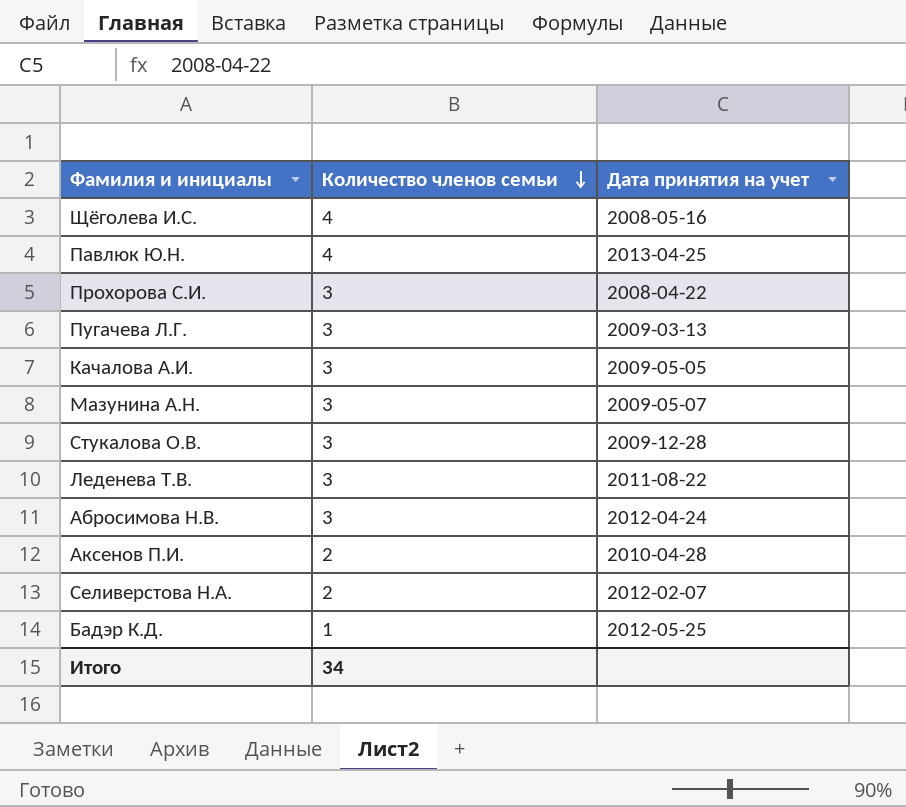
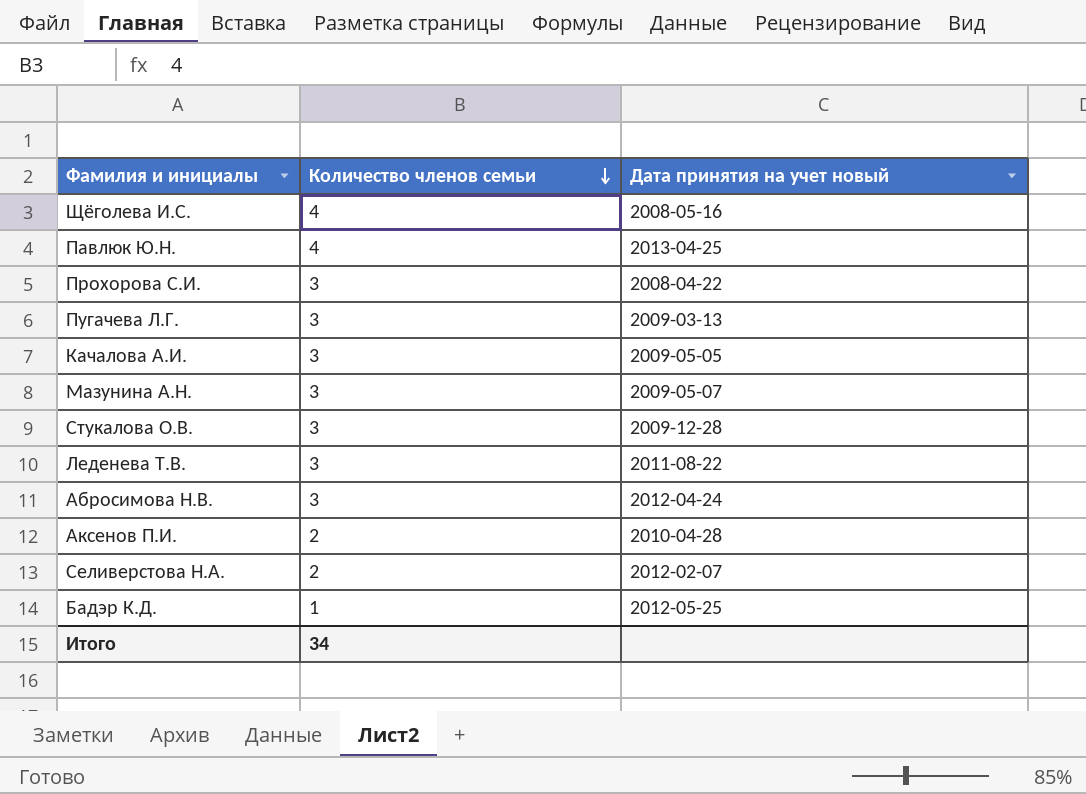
column name: Дата принятия на учет -> Дата принятия на учет новый

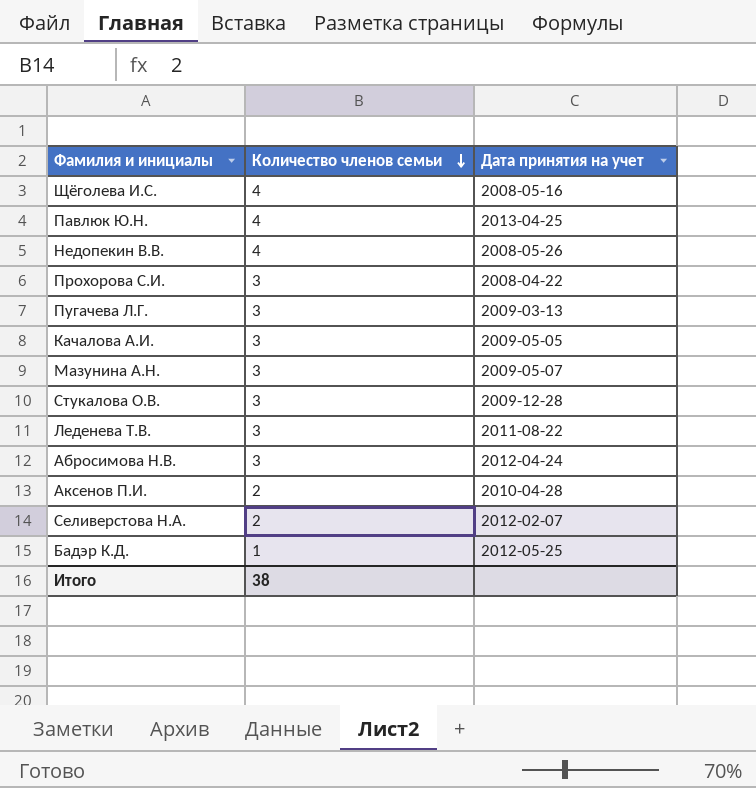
column name: Дата принятия на учет новый -> Дата принятия на учет
row Недопекин В.В.: none -> 4 | 2008-05-26
Итого | Количество членов семьи: 34 -> 38

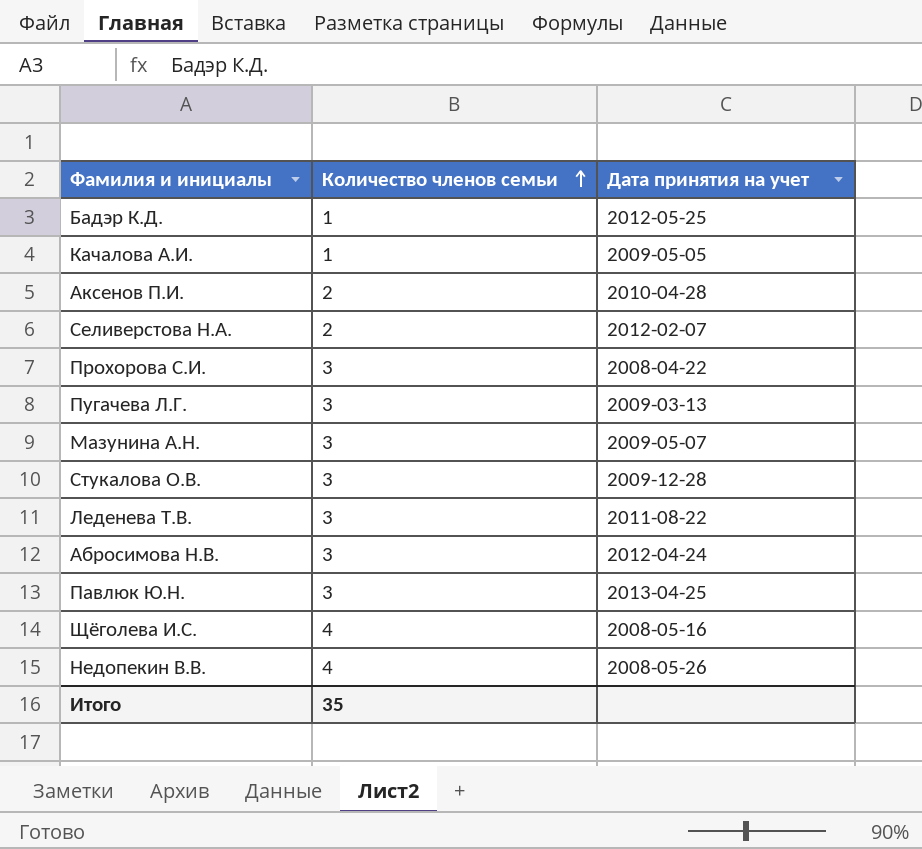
row order: Количество членов семьи descending -> Количество членов семьи ascending
Качалова А.И. | Количество членов семьи: 3 -> 1
Павлюк Ю.Н. | Количество членов семьи: 4 -> 3
Итого | Количество членов семьи: 38 -> 35

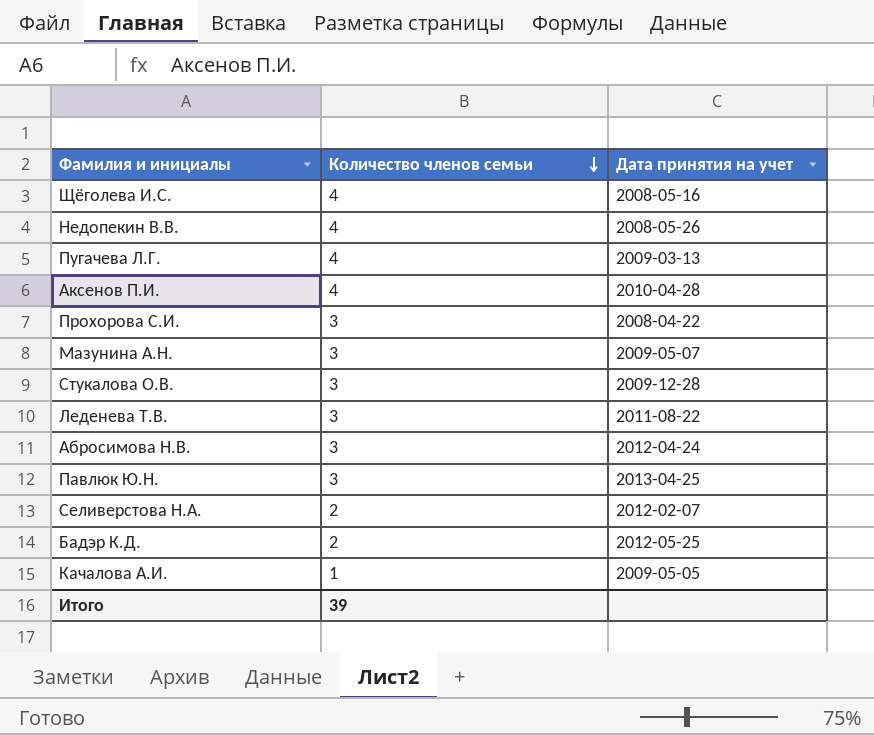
row order: Количество членов семьи ascending -> Количество членов семьи descending
Пугачева Л.Г. | Количество членов семьи: 3 -> 4
Аксенов П.И. | Количество членов семьи: 2 -> 4
Бадэр К.Д. | Количество членов семьи: 1 -> 2
Итого | Количество членов семьи: 35 -> 39

